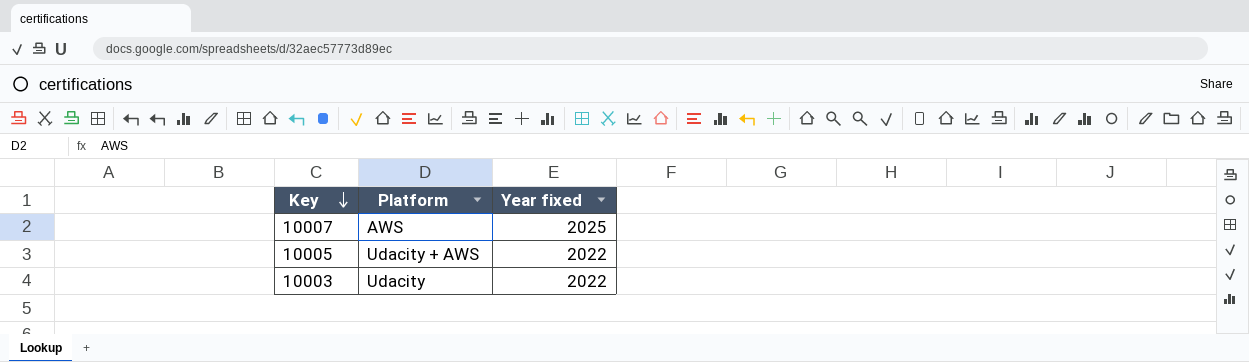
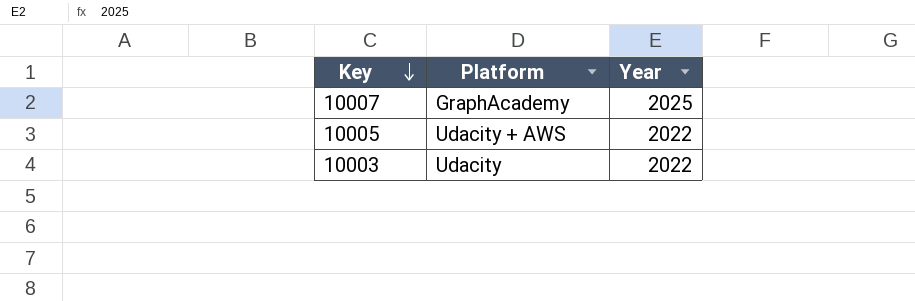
column name: Year fixed -> Year
10007 | Platform: AWS -> GraphAcademy

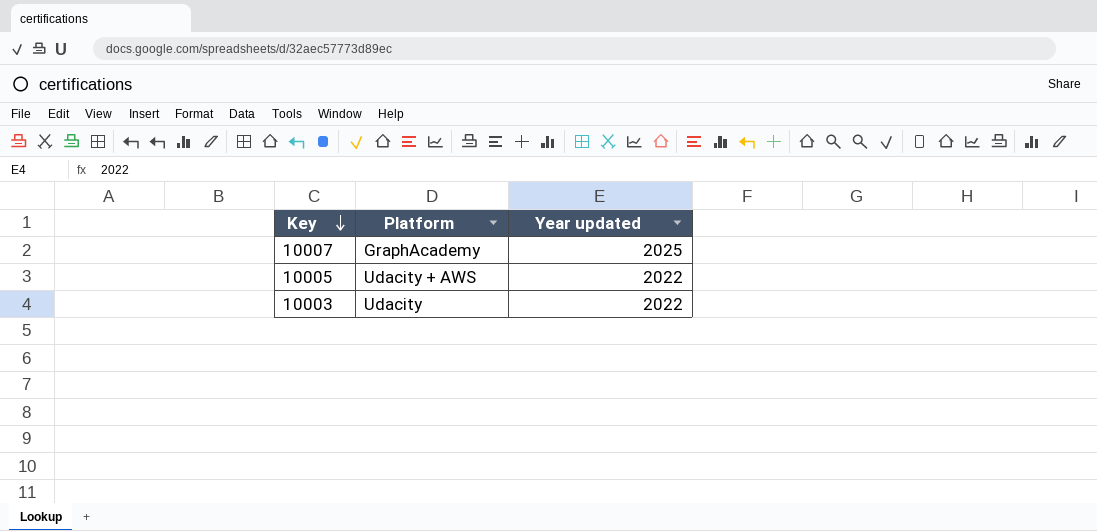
column name: Year -> Year updated

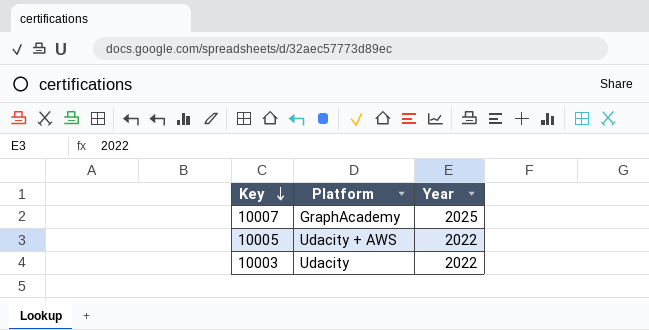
column name: Year updated -> Year

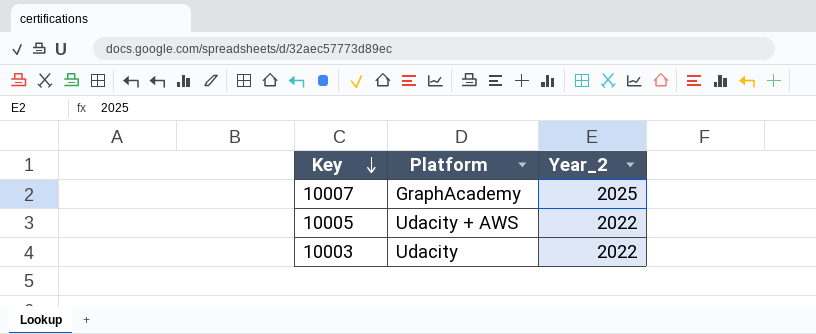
column name: Year -> Year_2

